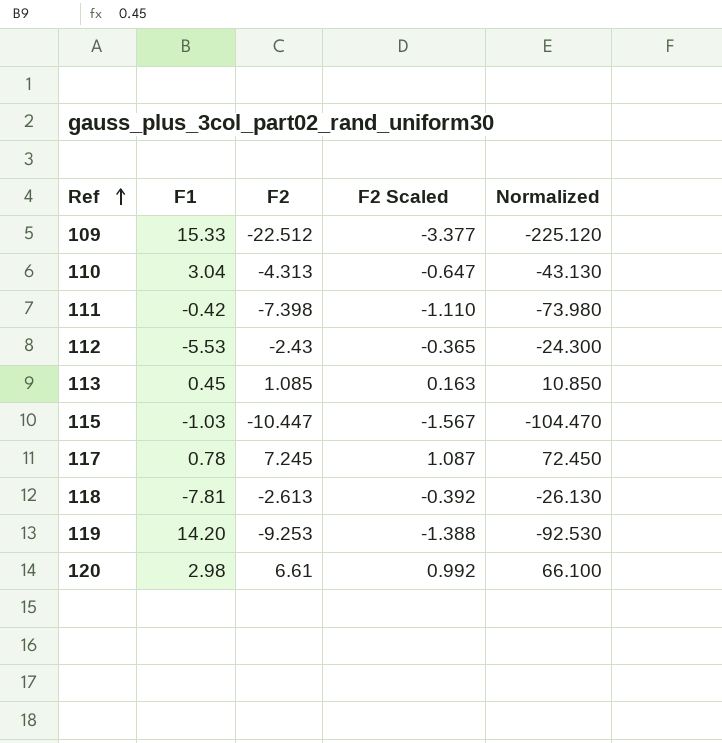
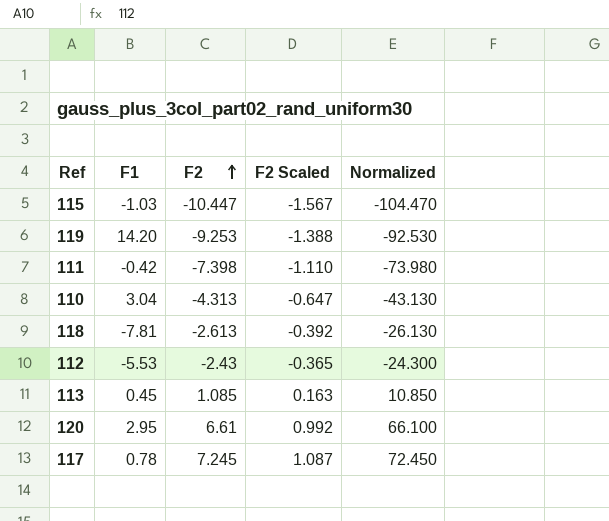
row order: Ref ascending -> F2 ascending
row 109: 15.33 | -22.512 | -3.377 | -225.120 -> none
120 | F1: 2.98 -> 2.95

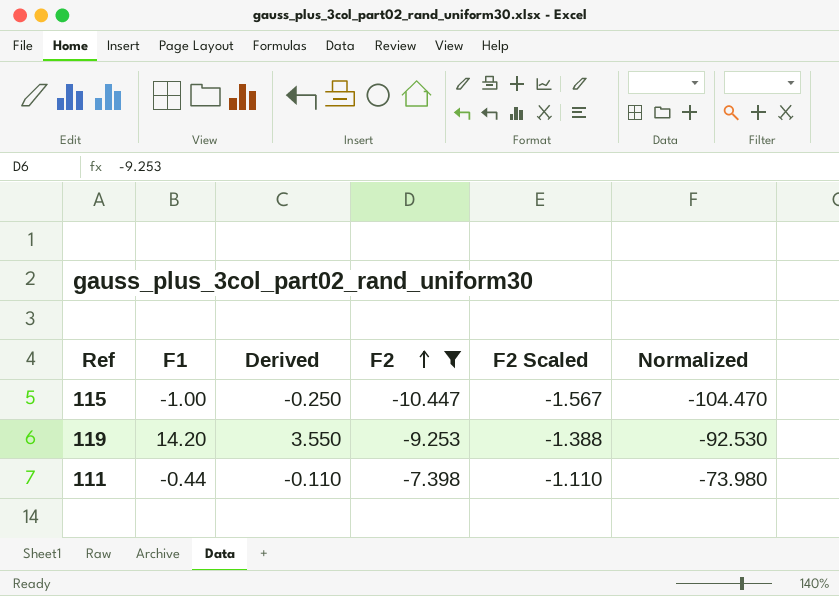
filter: none -> F2 <= -7.398
column Derived | formula: none -> [F1] * 0.25
115 | F1: -1.03 -> -1.00
111 | F1: -0.42 -> -0.44

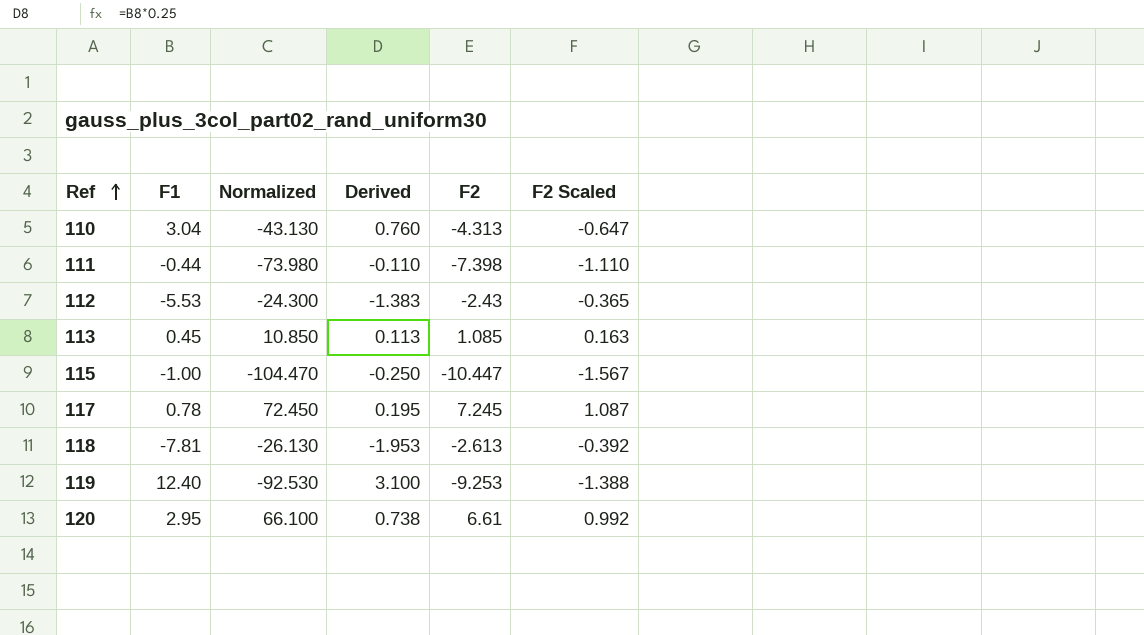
filter: F2 <= -7.398 -> none
row order: F2 ascending -> Ref ascending
column Normalized | position: 6 -> 3
119 | F1: 14.20 -> 12.40
119 | Derived: 3.550 -> 3.100

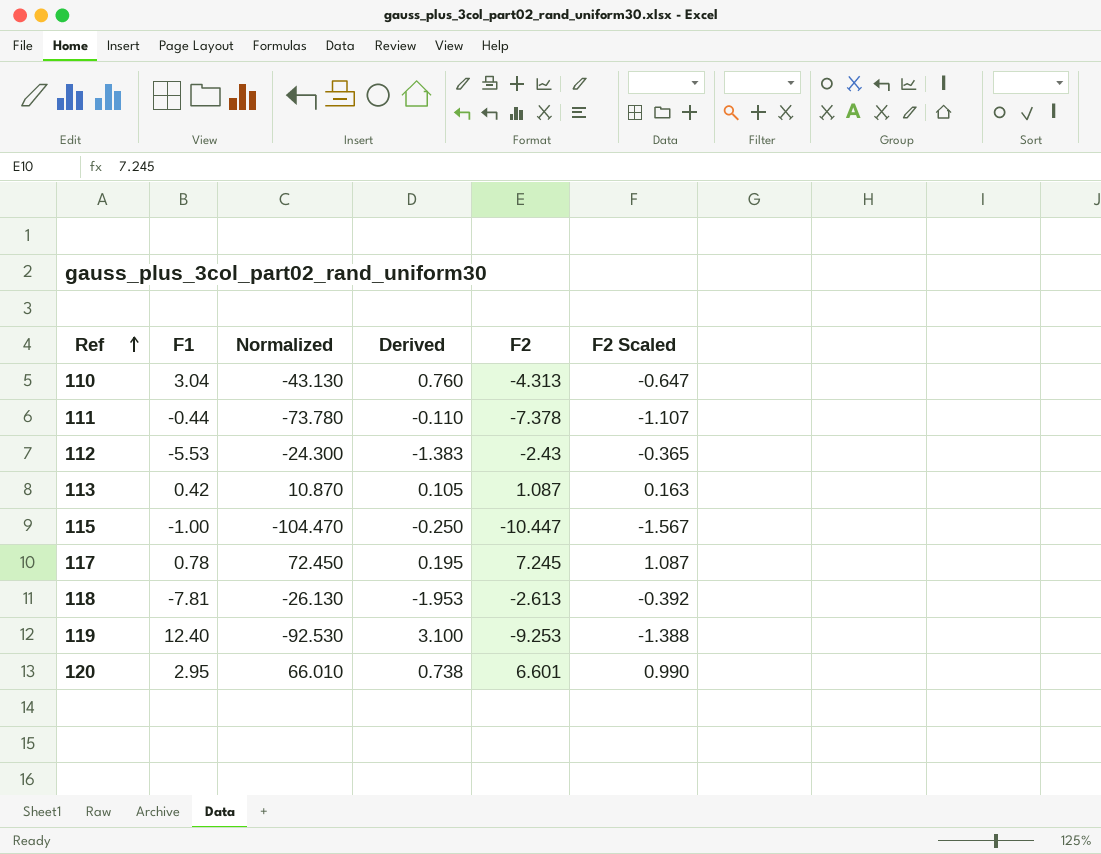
111 | Normalized: -73.980 -> -73.780
111 | F2: -7.398 -> -7.378
111 | F2 Scaled: -1.110 -> -1.107
113 | F1: 0.45 -> 0.42
113 | Normalized: 10.850 -> 10.870
113 | Derived: 0.113 -> 0.105
113 | F2: 1.085 -> 1.087
120 | Normalized: 66.100 -> 66.010
120 | F2: 6.61 -> 6.601
120 | F2 Scaled: 0.992 -> 0.990

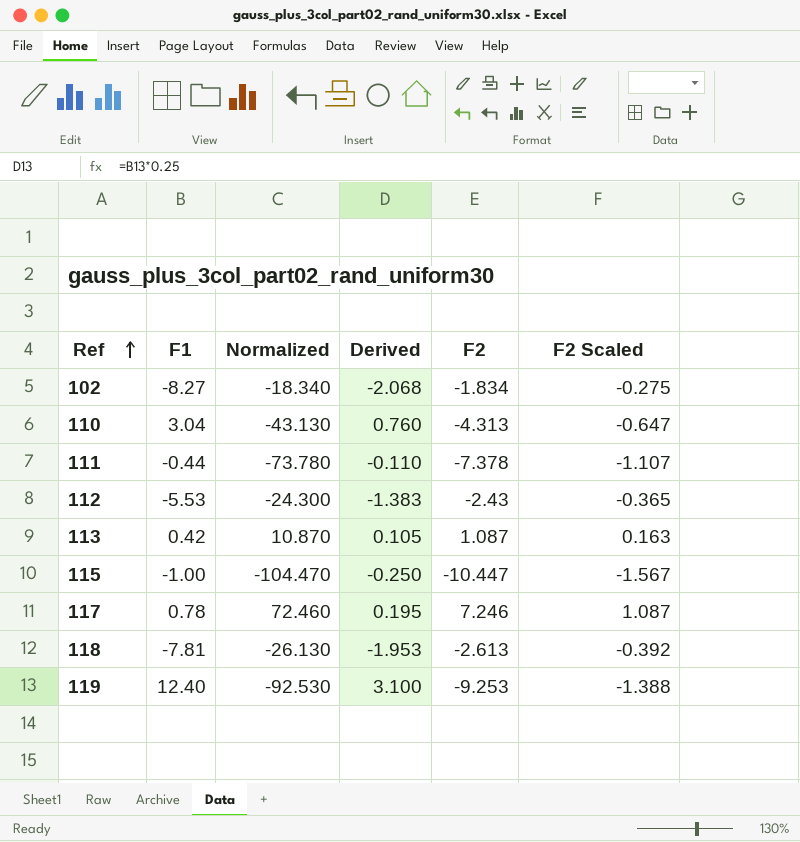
row 120: 2.95 | 66.010 | 0.738 | 6.601 | 0.990 -> none
row 102: none -> -8.27 | -18.340 | -2.068 | -1.834 | -0.275
117 | Normalized: 72.450 -> 72.460
117 | F2: 7.245 -> 7.246

